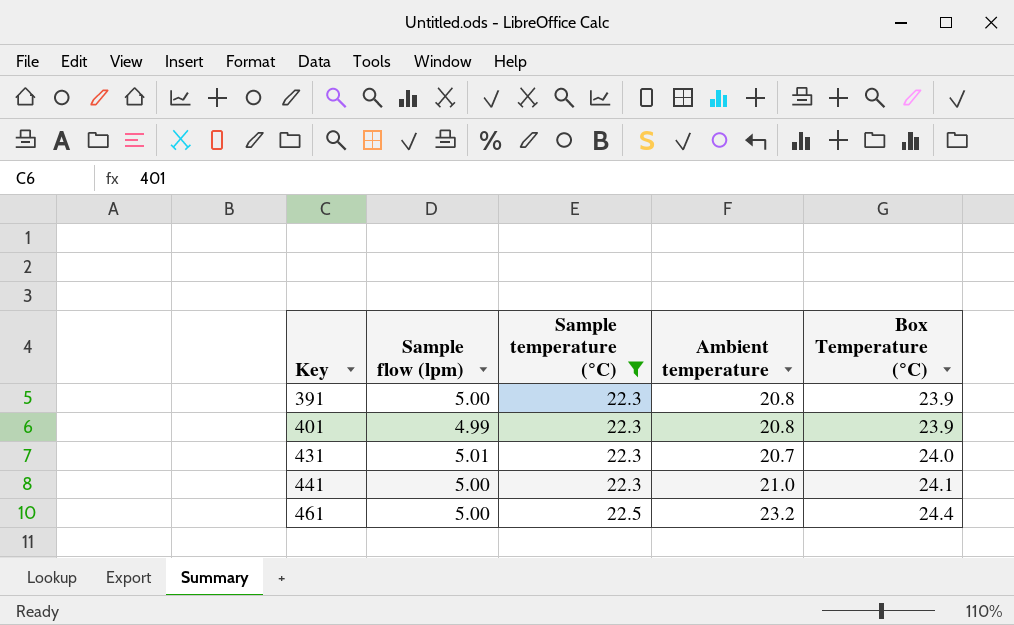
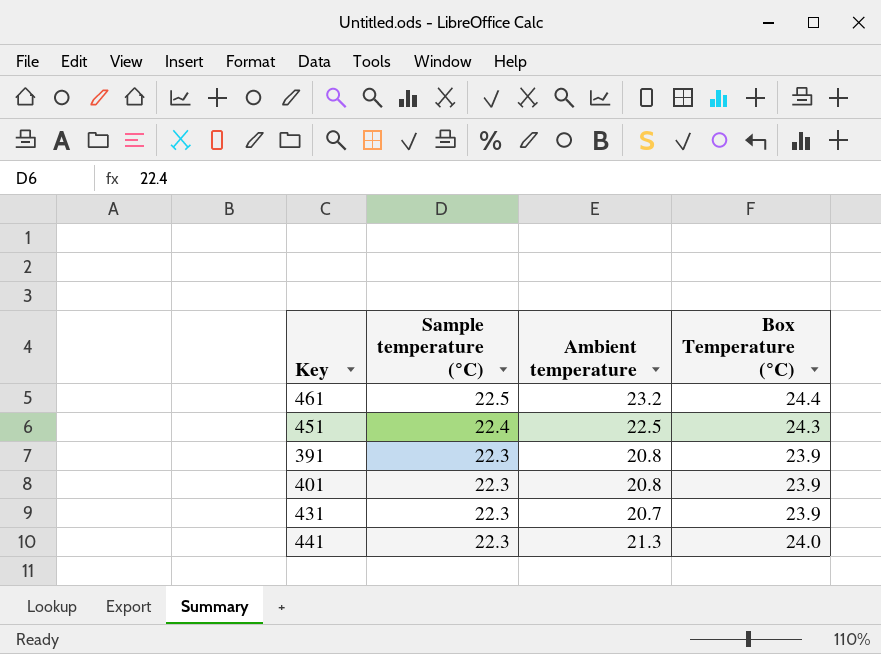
filter: Sample temperature (°C) != 22.4 -> none
row order: Key ascending -> Sample temperature (°C) descending
column Sample flow (lpm) | position: 2 -> none
431 | Box Temperature (°C): 24.0 -> 23.9
441 | Ambient temperature: 21.0 -> 21.3
441 | Box Temperature (°C): 24.1 -> 24.0

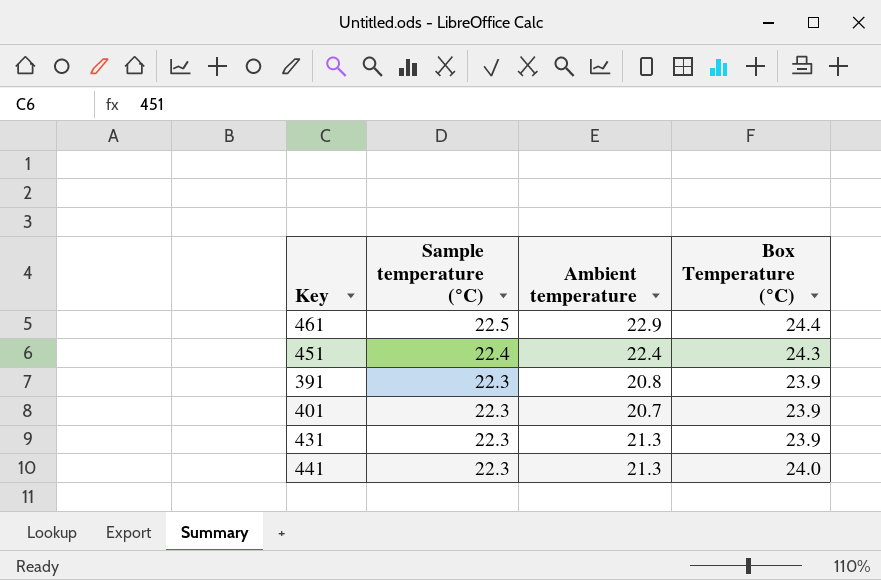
461 | Ambient temperature: 23.2 -> 22.9
451 | Ambient temperature: 22.5 -> 22.4
401 | Ambient temperature: 20.8 -> 20.7
431 | Ambient temperature: 20.7 -> 21.3

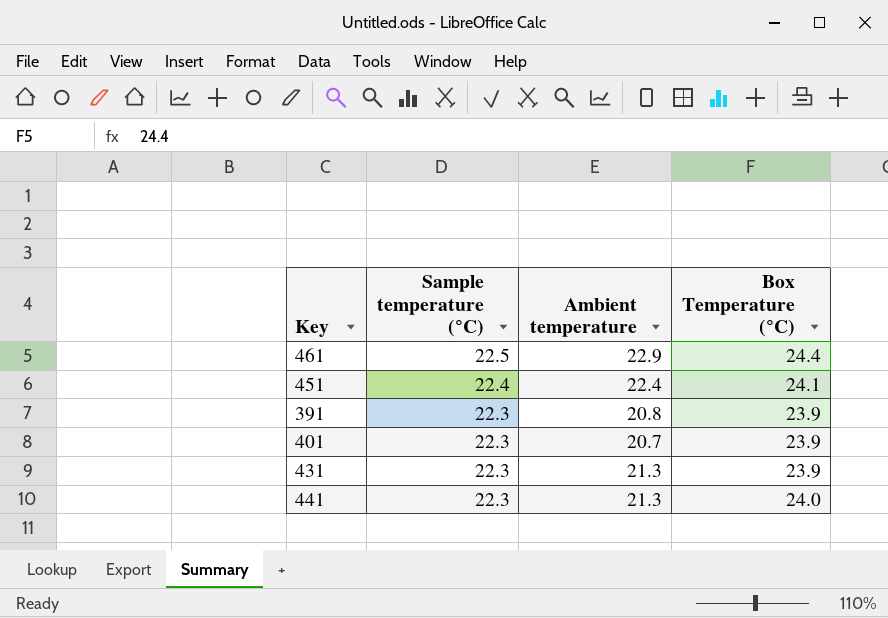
451 | Box Temperature (°C): 24.3 -> 24.1

